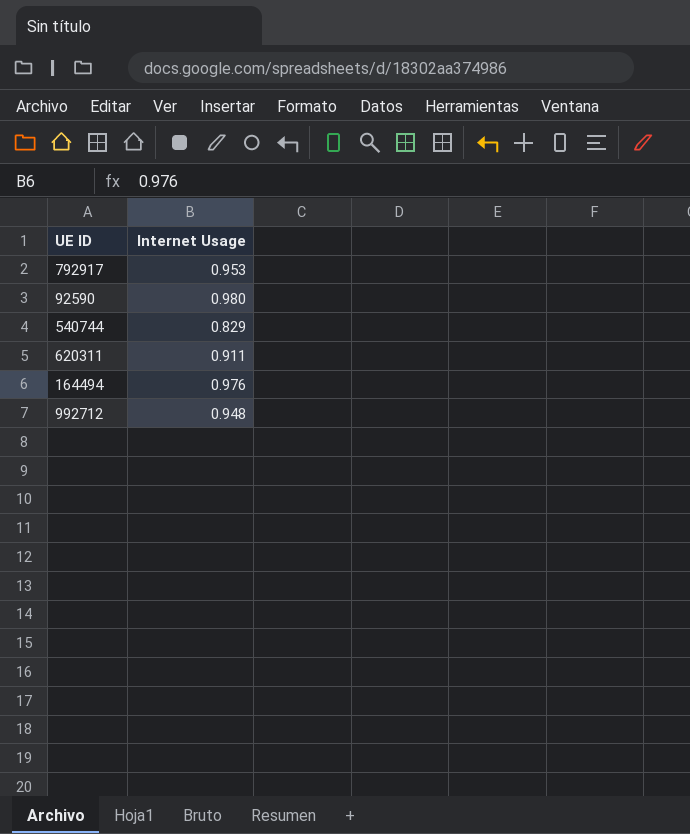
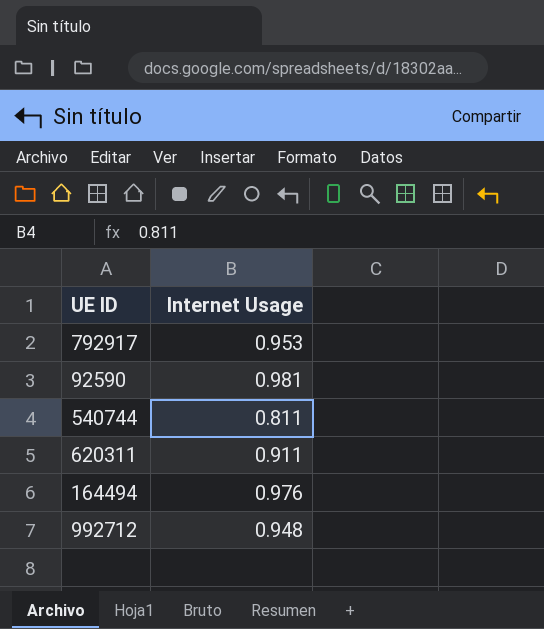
92590 | Internet Usage: 0.980 -> 0.981
540744 | Internet Usage: 0.829 -> 0.811

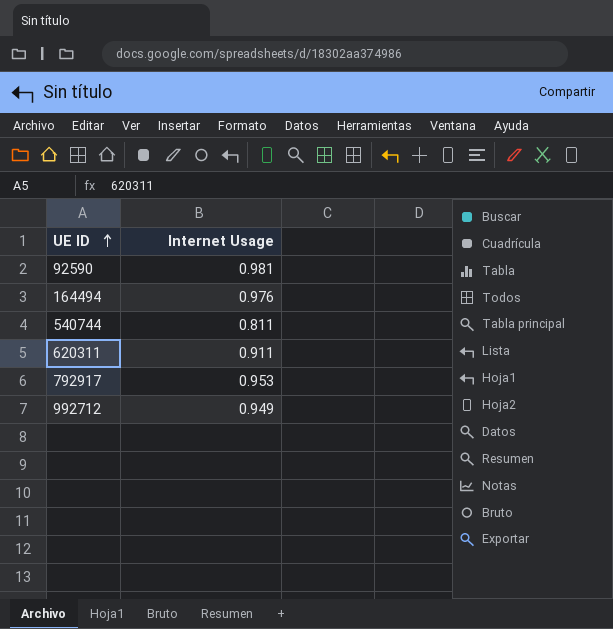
row order: none -> UE ID ascending
992712 | Internet Usage: 0.948 -> 0.949

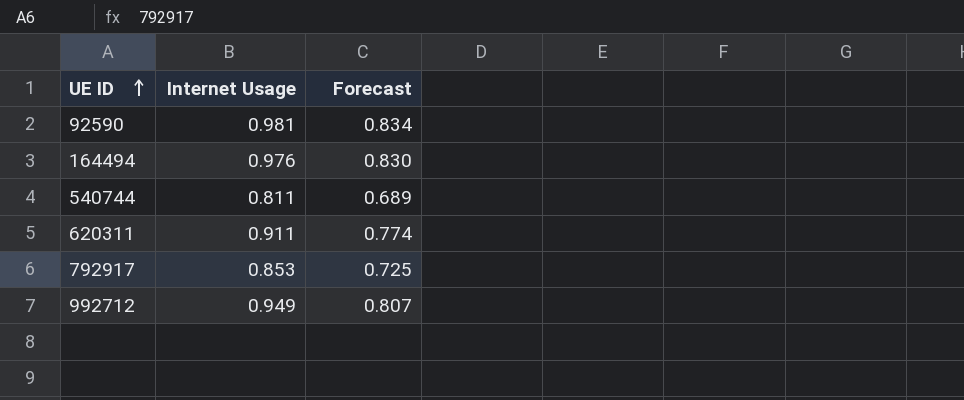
column Forecast | formula: none -> [Internet Usage] * 0.85
792917 | Internet Usage: 0.953 -> 0.853

